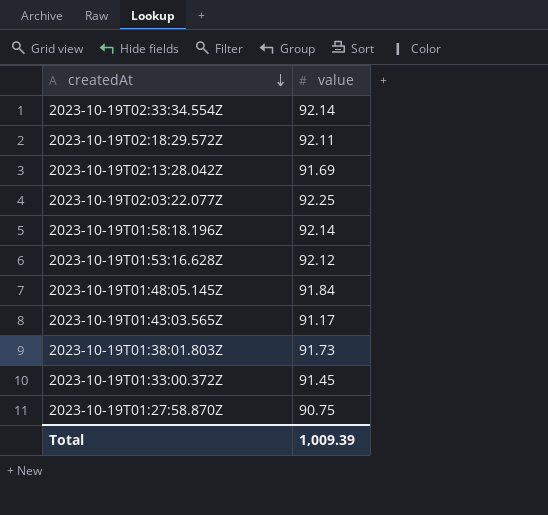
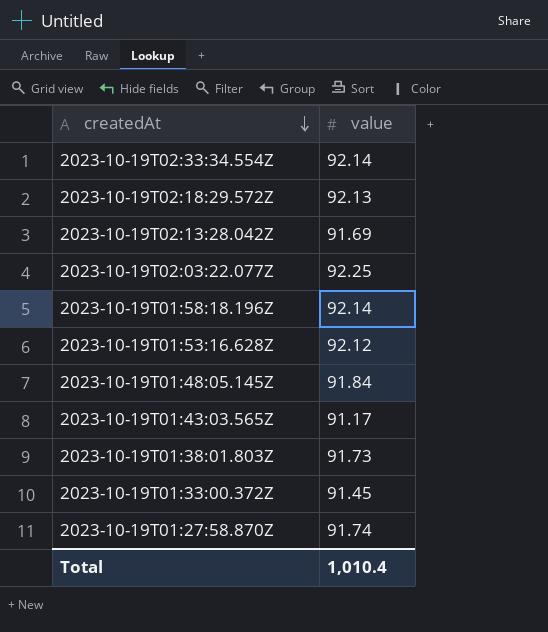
2023-10-19T02:18:29.572Z | value: 92.11 -> 92.13
2023-10-19T01:27:58.870Z | value: 90.75 -> 91.74
Total | value: 1,009.39 -> 1,010.4

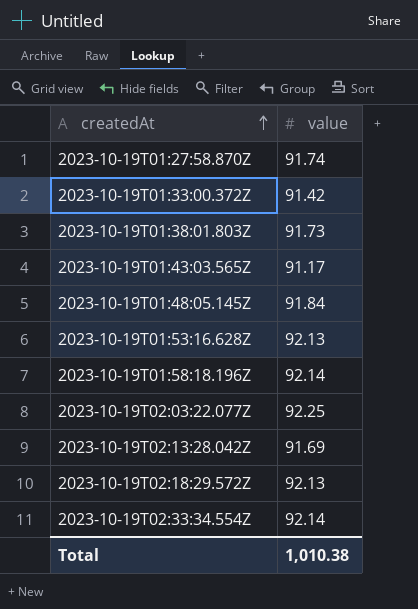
row order: createdAt descending -> createdAt ascending
2023-10-19T01:33:00.372Z | value: 91.45 -> 91.42
2023-10-19T01:53:16.628Z | value: 92.12 -> 92.13
Total | value: 1,010.4 -> 1,010.38

